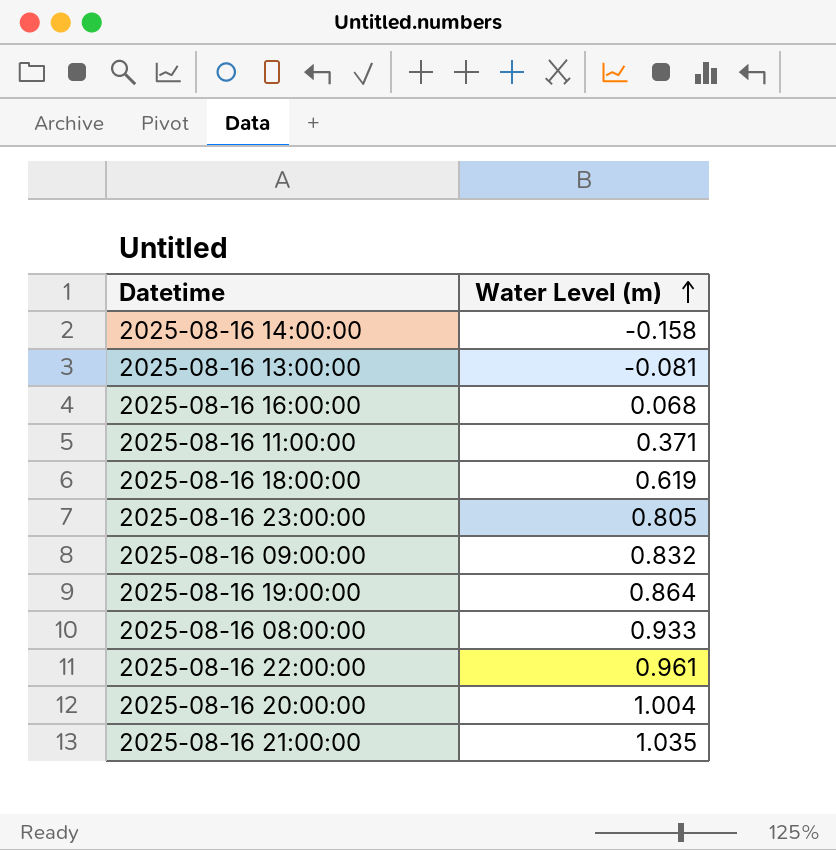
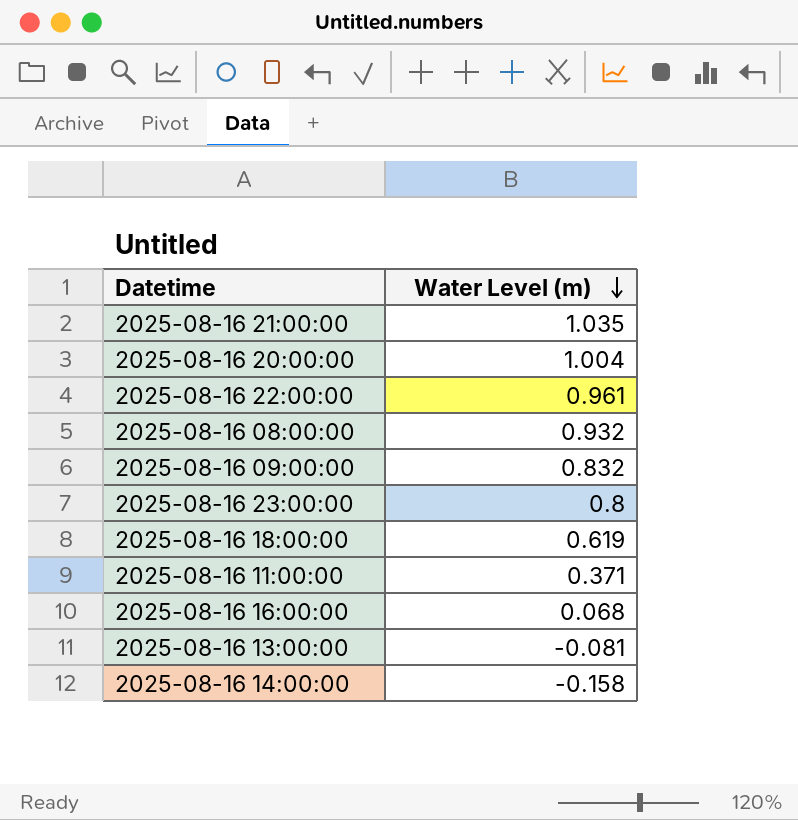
row order: Water Level (m) ascending -> Water Level (m) descending
row 2025-08-16 19:00:00: 0.864 -> none
2025-08-16 08:00:00 | Water Level (m): 0.933 -> 0.932
2025-08-16 23:00:00 | Water Level (m): 0.805 -> 0.8

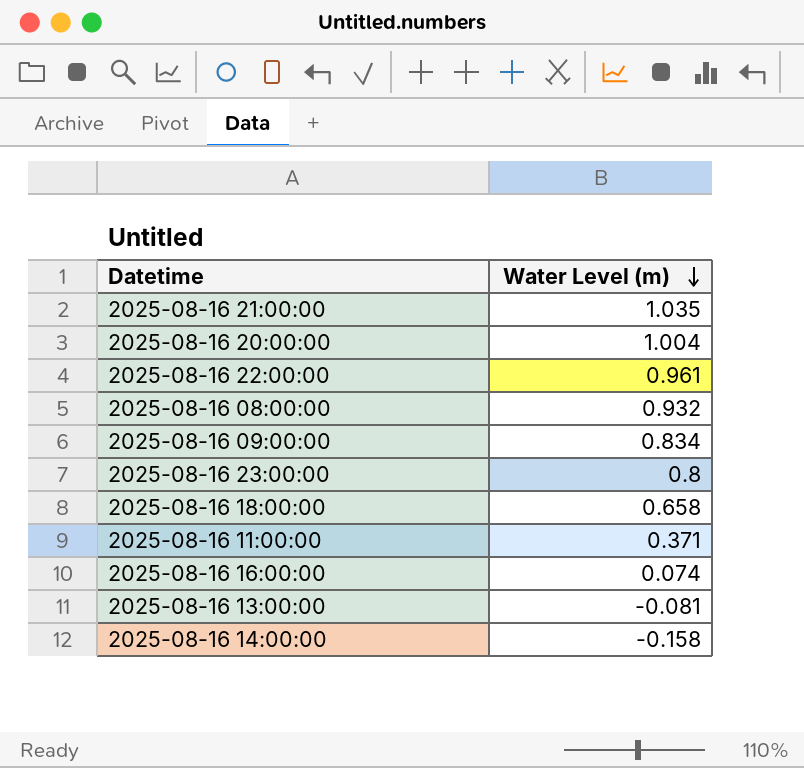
2025-08-16 09:00:00 | Water Level (m): 0.832 -> 0.834
2025-08-16 18:00:00 | Water Level (m): 0.619 -> 0.658
2025-08-16 16:00:00 | Water Level (m): 0.068 -> 0.074

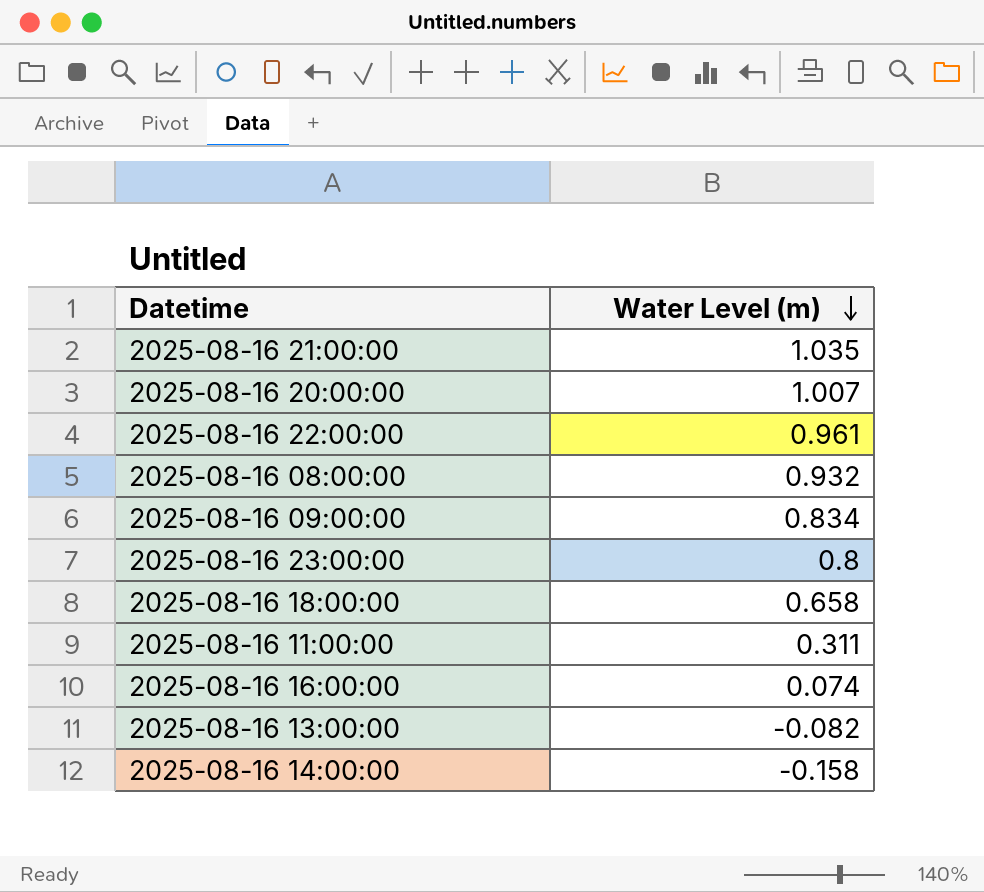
2025-08-16 20:00:00 | Water Level (m): 1.004 -> 1.007
2025-08-16 11:00:00 | Water Level (m): 0.371 -> 0.311
2025-08-16 13:00:00 | Water Level (m): -0.081 -> -0.082

